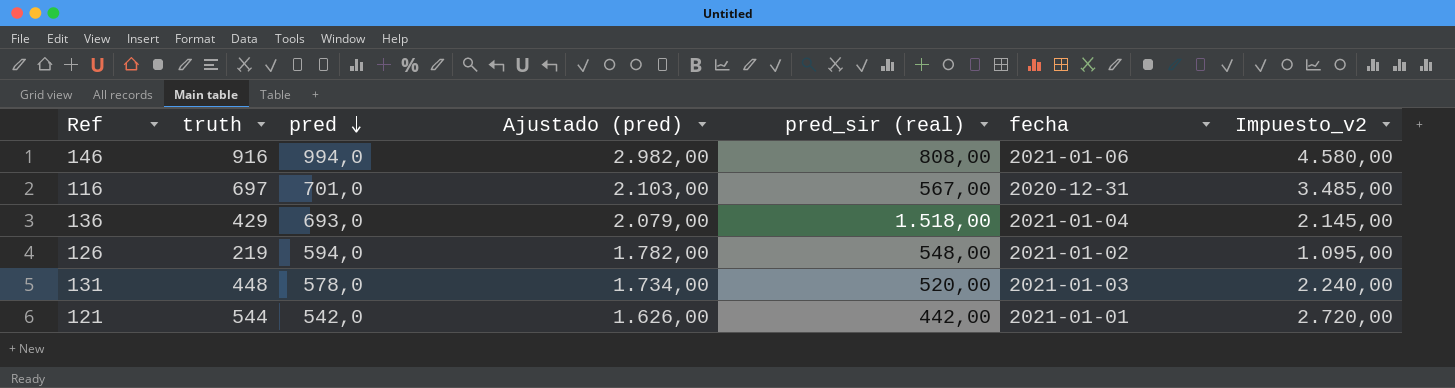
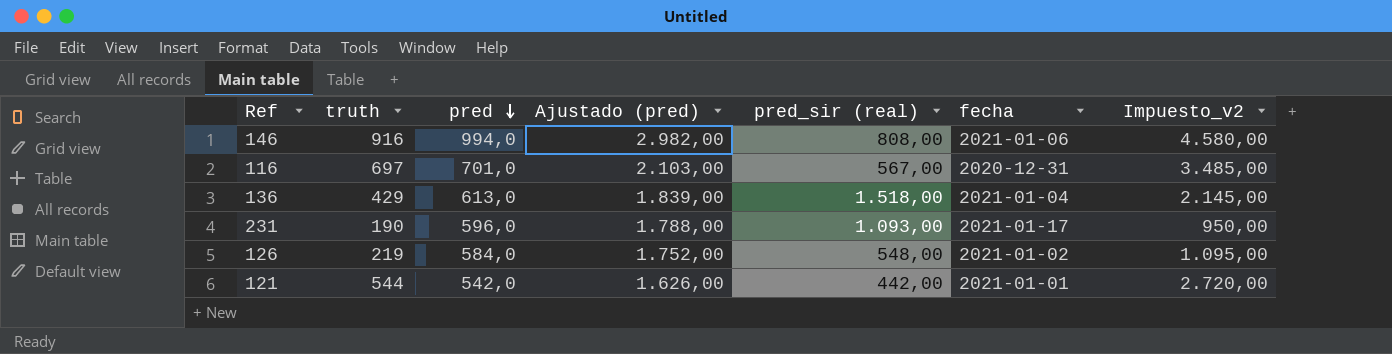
row 131: 448 | 578,0 | 1.734,00 | 520,00 | 2021-01-03 | 2.240,00 -> none
136 | pred: 693,0 -> 613,0
136 | Ajustado (pred): 2.079,00 -> 1.839,00
row 231: none -> 190 | 596,0 | 1.788,00 | 1.093,00 | 2021-01-17 | 950,00
126 | pred: 594,0 -> 584,0
126 | Ajustado (pred): 1.782,00 -> 1.752,00

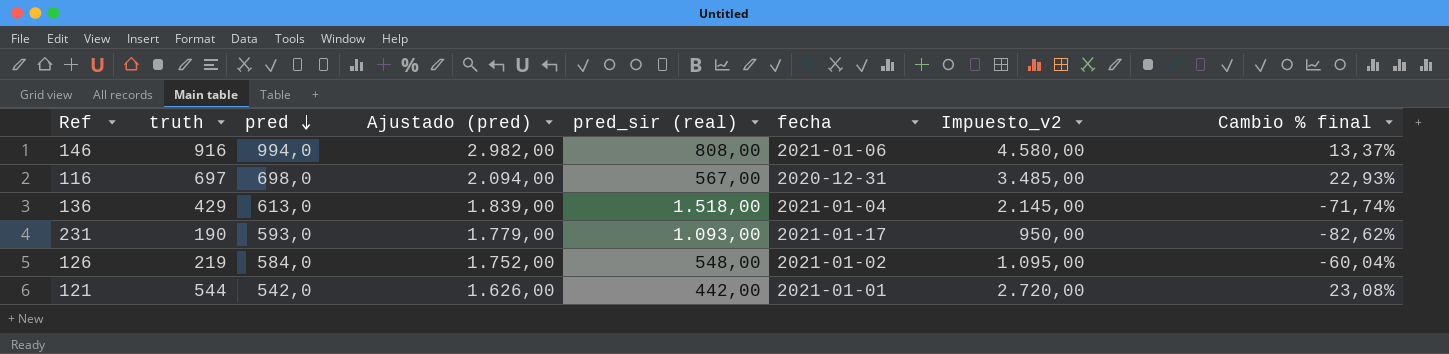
column Cambio % final | formula: none -> ([truth] - [pred_sir (real)]) / [pred_sir (real)]
116 | pred: 701,0 -> 698,0
116 | Ajustado (pred): 2.103,00 -> 2.094,00
231 | pred: 596,0 -> 593,0
231 | Ajustado (pred): 1.788,00 -> 1.779,00

